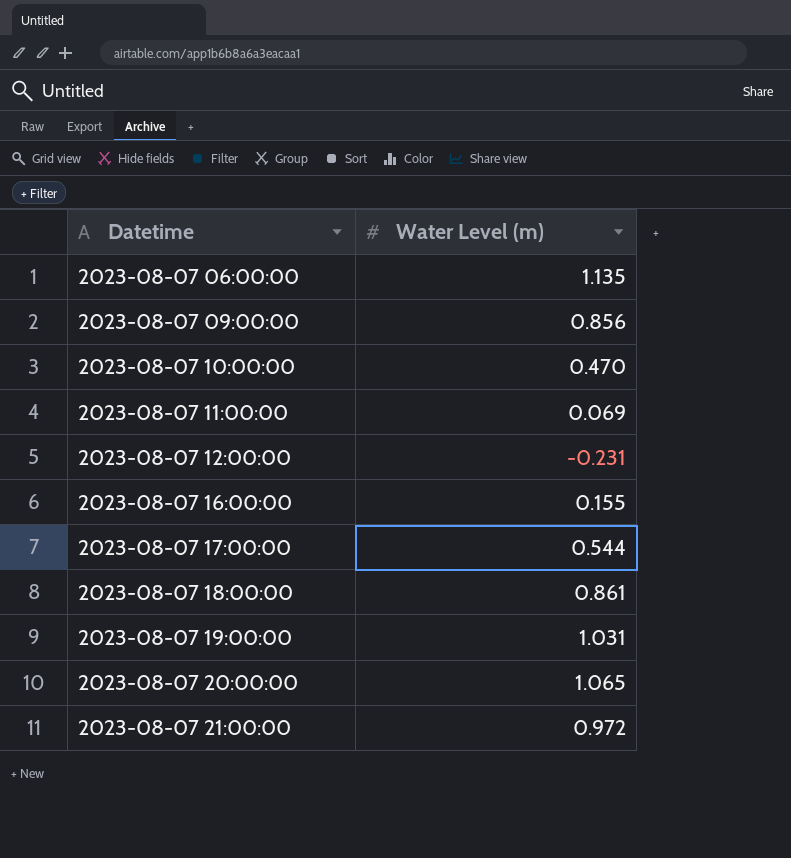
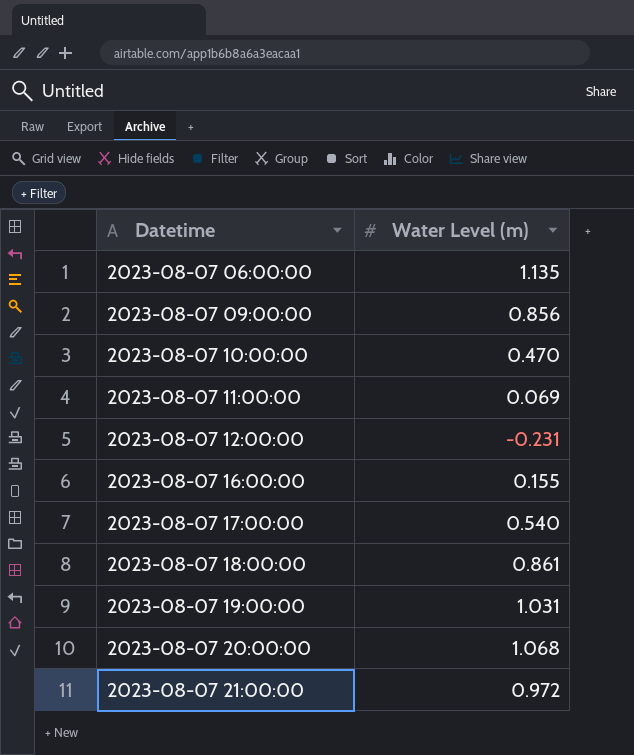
2023-08-07 17:00:00 | Water Level (m): 0.544 -> 0.540
2023-08-07 20:00:00 | Water Level (m): 1.065 -> 1.068

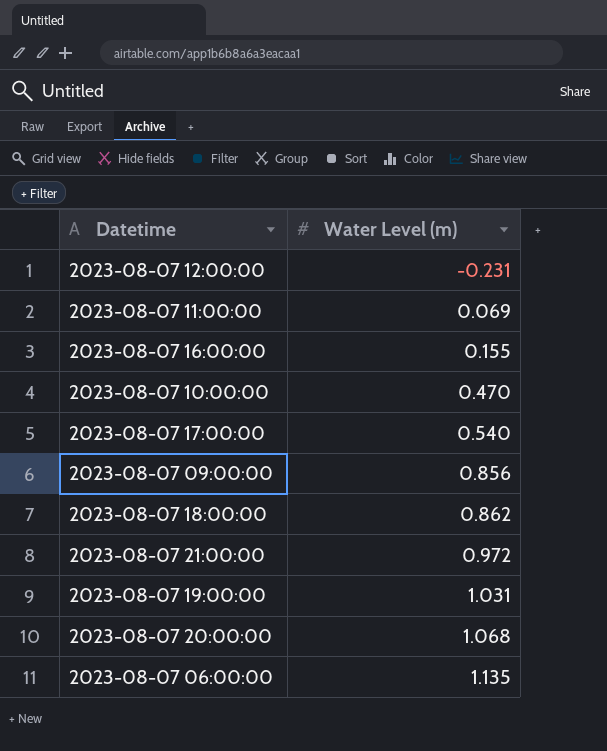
row order: Datetime ascending -> Water Level (m) ascending
2023-08-07 18:00:00 | Water Level (m): 0.861 -> 0.862

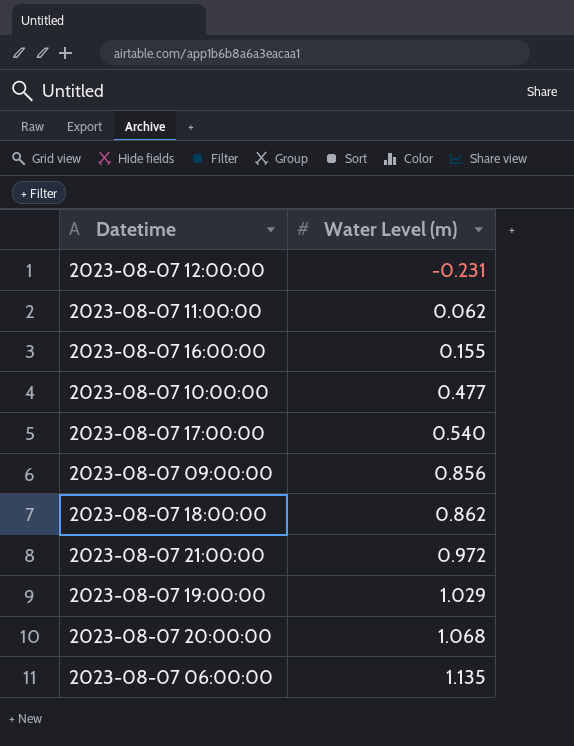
2023-08-07 11:00:00 | Water Level (m): 0.069 -> 0.062
2023-08-07 10:00:00 | Water Level (m): 0.470 -> 0.477
2023-08-07 19:00:00 | Water Level (m): 1.031 -> 1.029

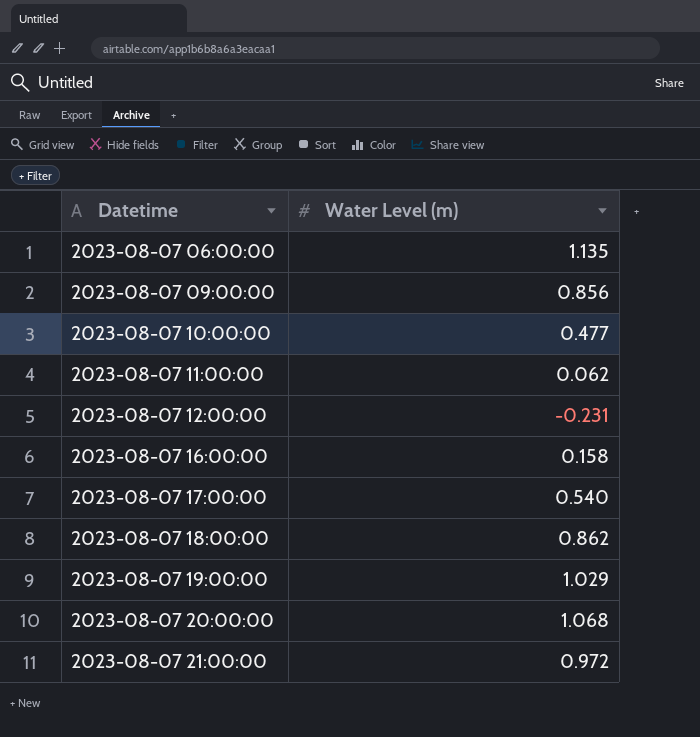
row order: Water Level (m) ascending -> Datetime ascending
2023-08-07 16:00:00 | Water Level (m): 0.155 -> 0.158

